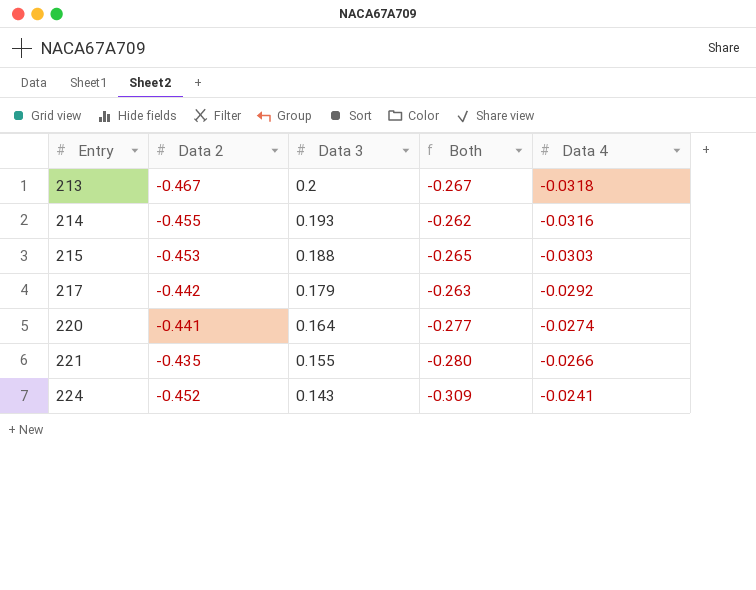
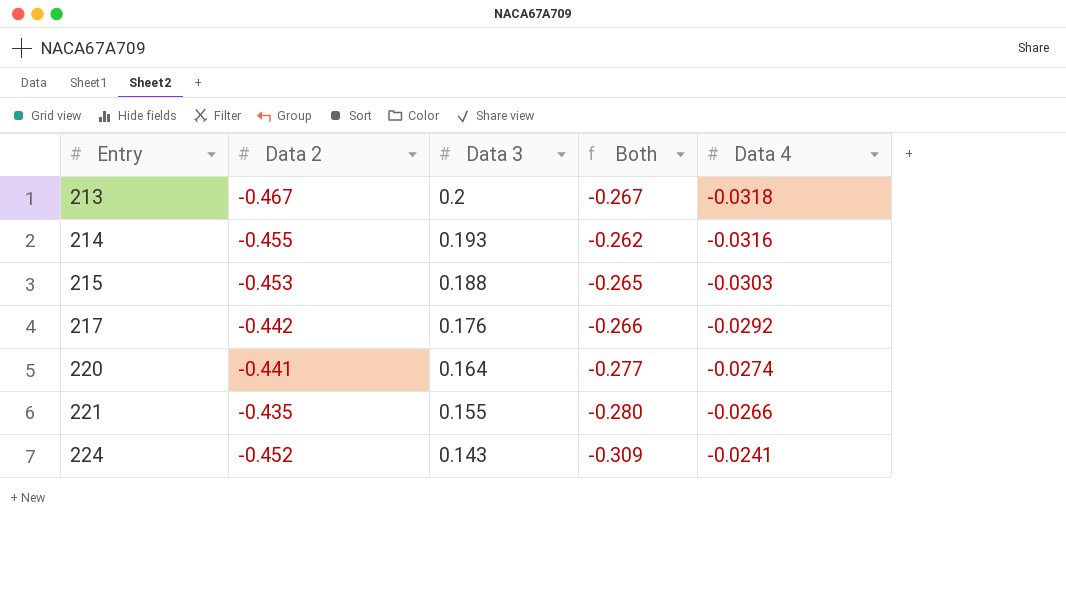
217 | Data 3: 0.179 -> 0.176
217 | Both: -0.263 -> -0.266

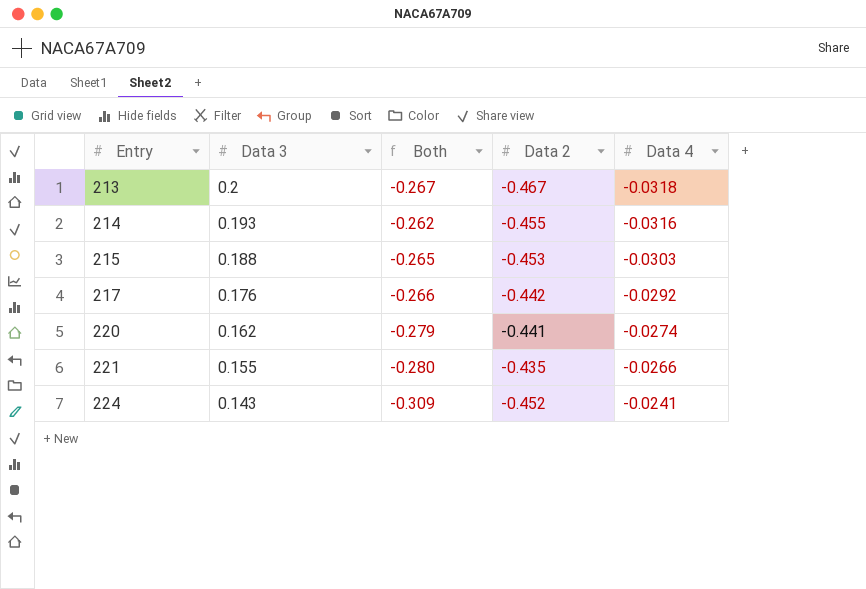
column Data 2 | position: 2 -> 4
220 | Data 3: 0.164 -> 0.162
220 | Both: -0.277 -> -0.279

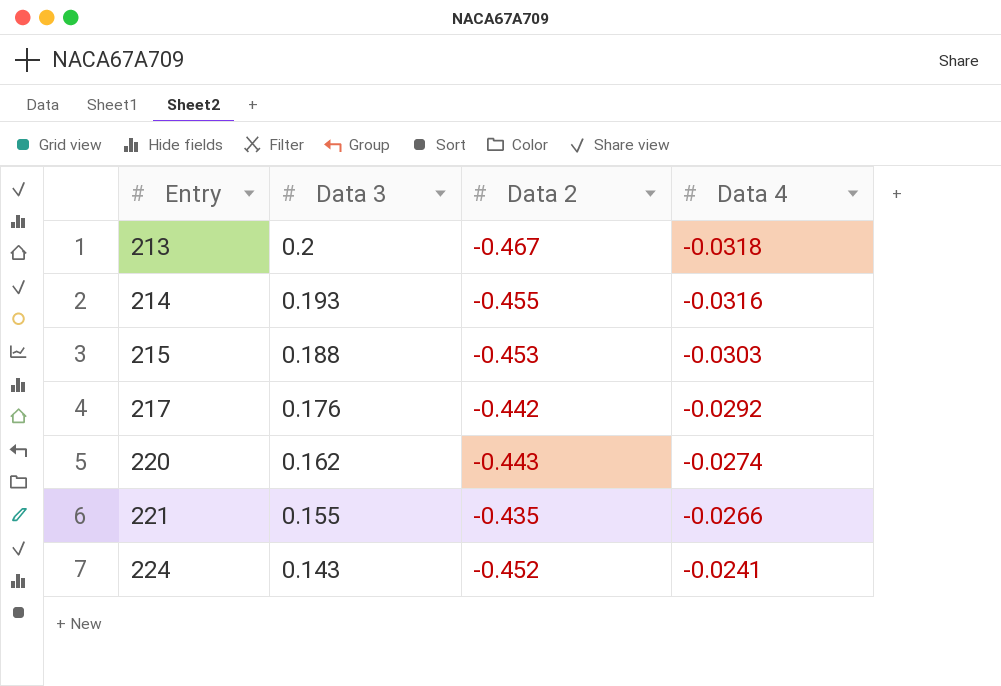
column Both | formula: [Data 3] + [Data 2] -> none
220 | Data 2: -0.441 -> -0.443

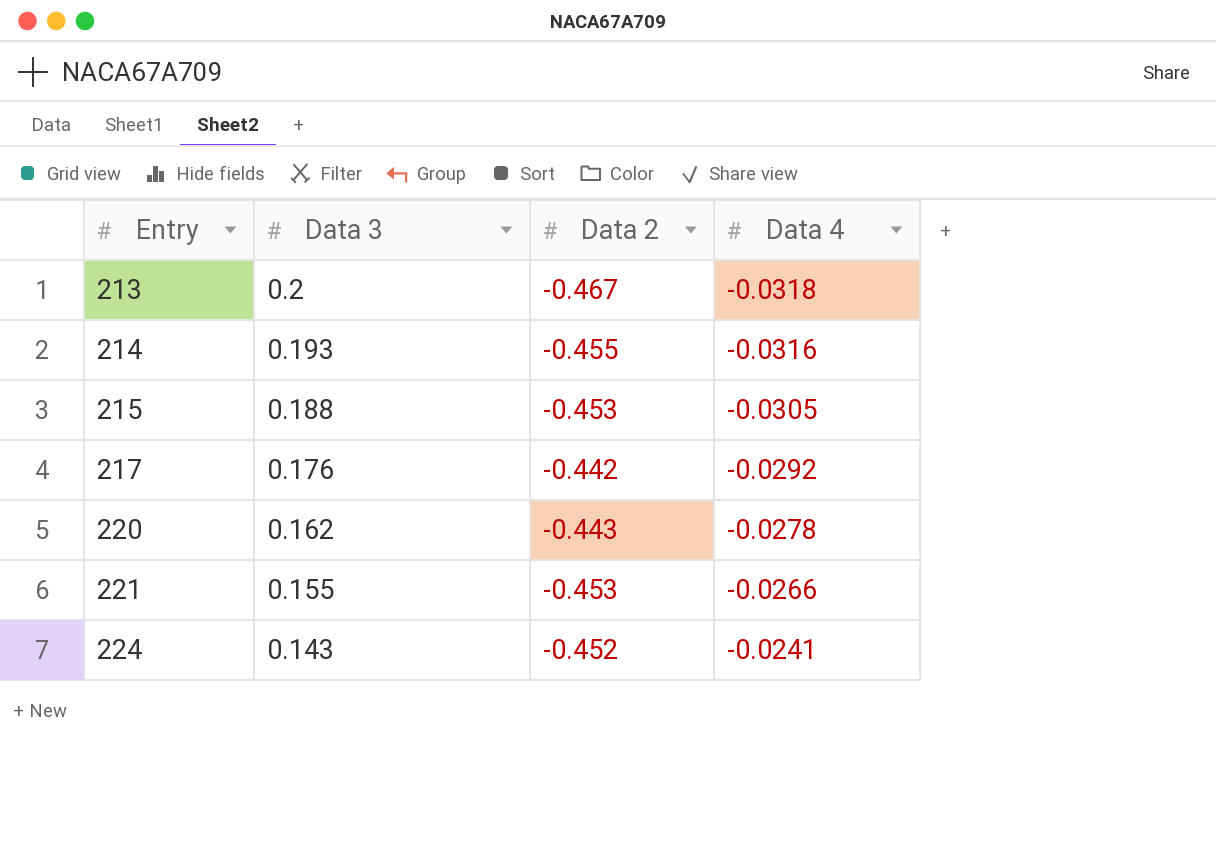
215 | Data 4: -0.0303 -> -0.0305
220 | Data 4: -0.0274 -> -0.0278
221 | Data 2: -0.435 -> -0.453

